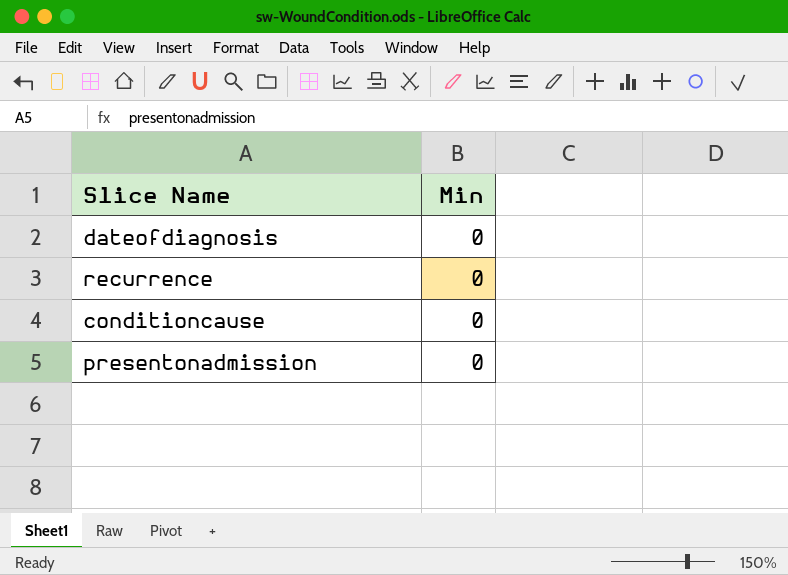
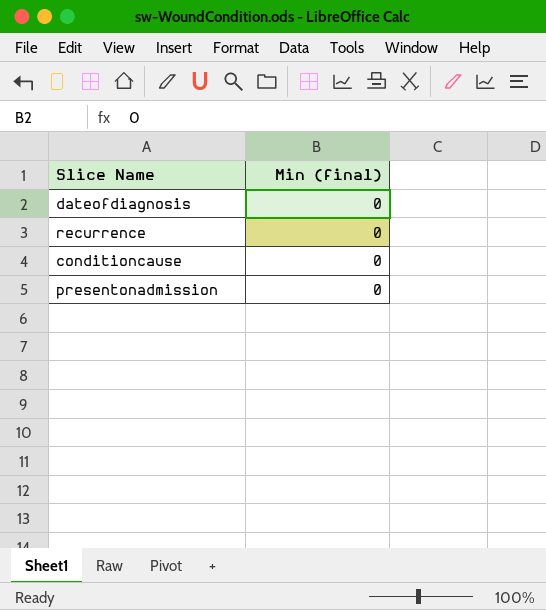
column name: Min -> Min (final)

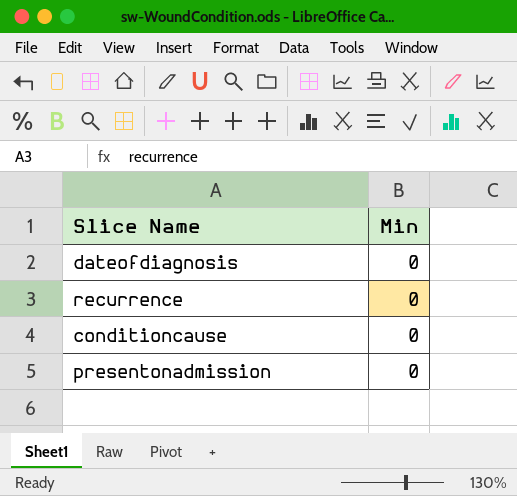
column name: Min (final) -> Min

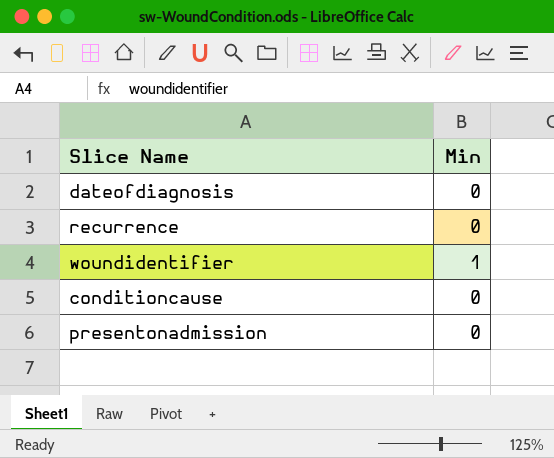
row woundidentifier: none -> 1

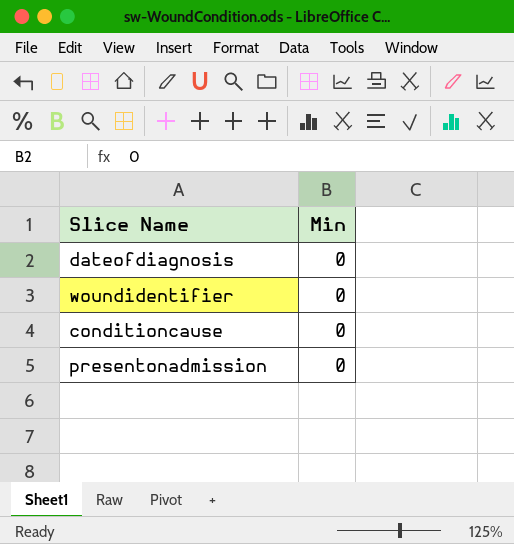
row recurrence: 0 -> none
woundidentifier | Min: 1 -> 0

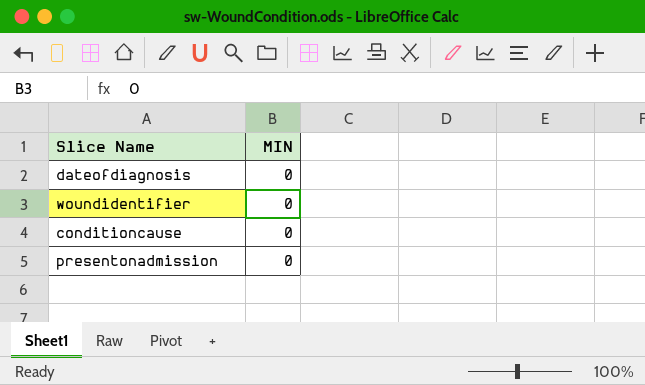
column name: Min -> MIN

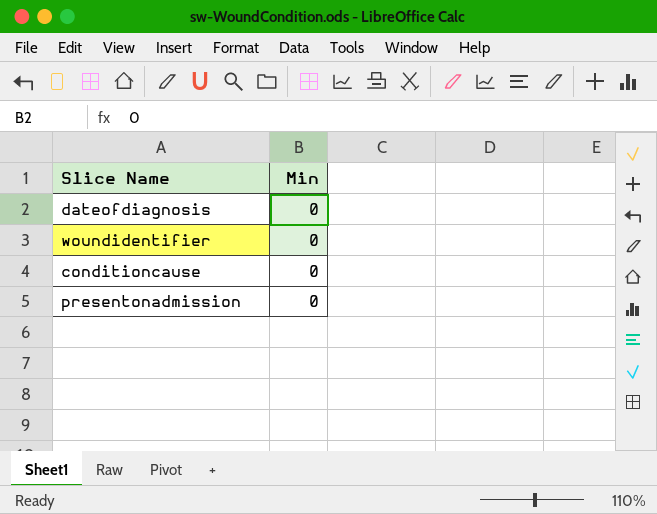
column name: MIN -> Min

